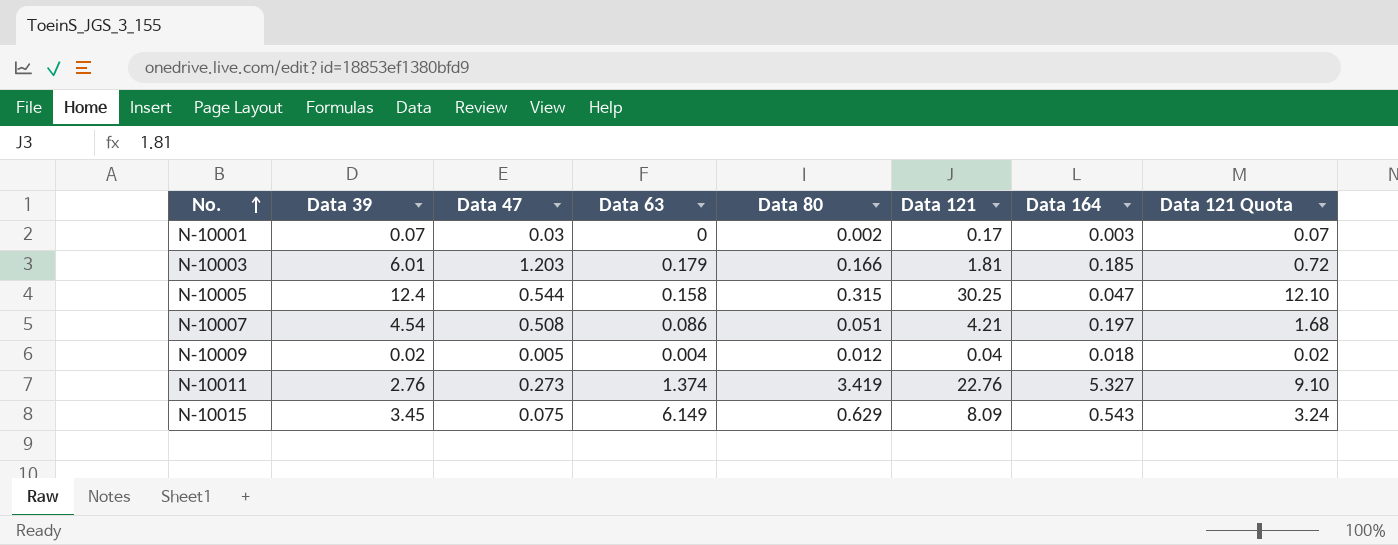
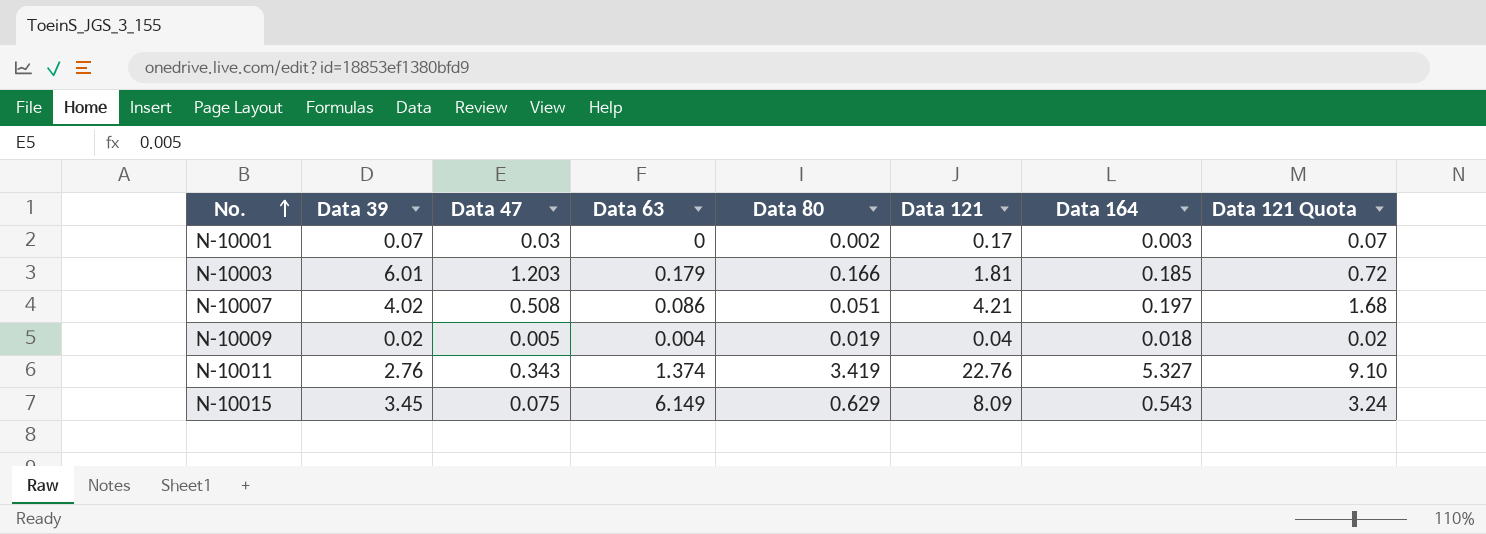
row N-10005: 12.4 | 0.544 | 0.158 | 0.315 | 30.25 | 0.047 | 12.10 -> none
N-10007 | Data 39: 4.54 -> 4.02
N-10009 | Data 80: 0.012 -> 0.019
N-10011 | Data 47: 0.273 -> 0.343

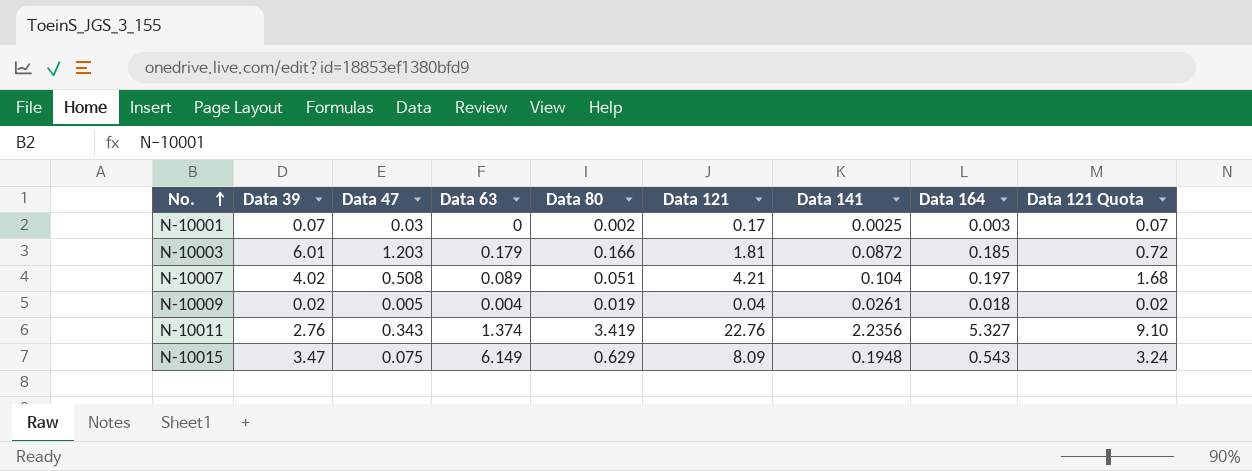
column Data 141 | position: none -> 7
N-10007 | Data 63: 0.086 -> 0.089
N-10015 | Data 39: 3.45 -> 3.47

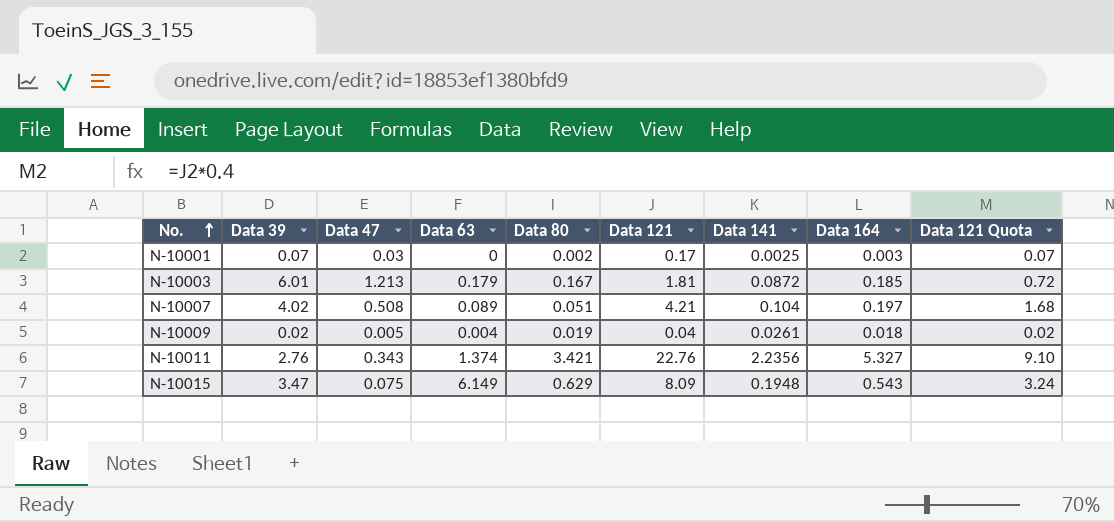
N-10003 | Data 47: 1.203 -> 1.213
N-10003 | Data 80: 0.166 -> 0.167
N-10011 | Data 80: 3.419 -> 3.421

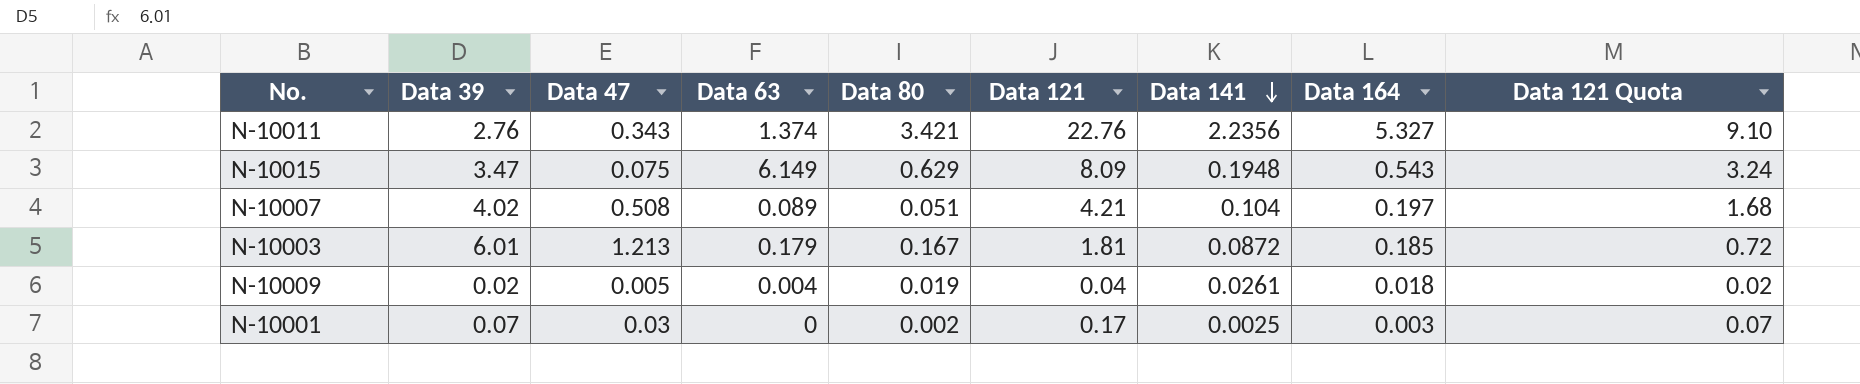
row order: No. ascending -> Data 141 descending

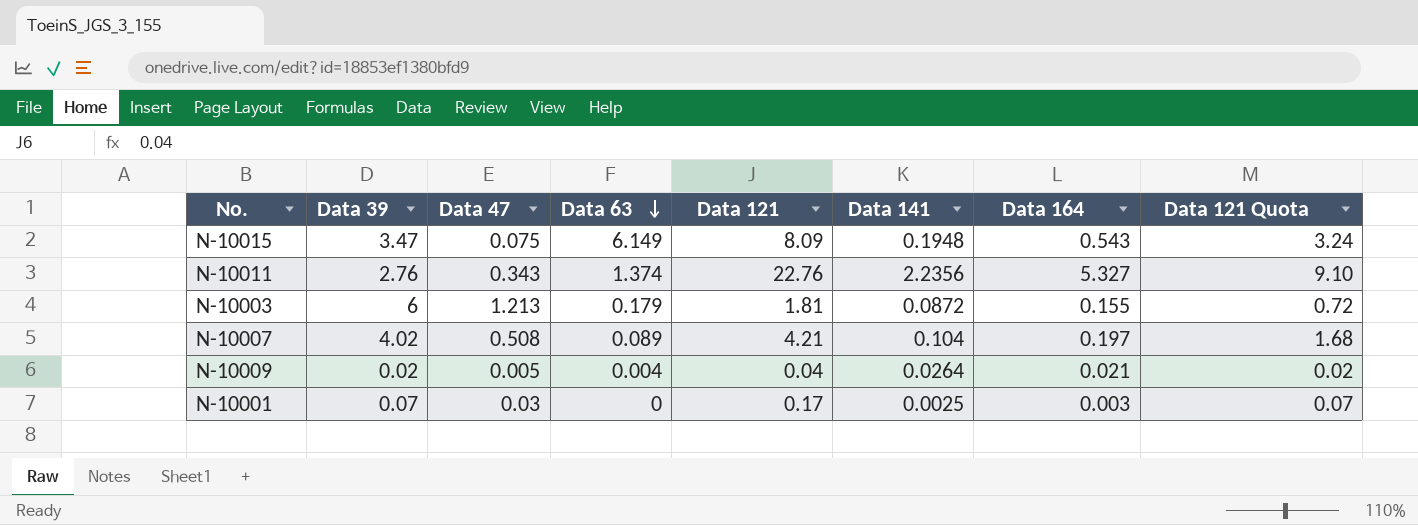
row order: Data 141 descending -> Data 63 descending
column Data 80 | position: 5 -> none
N-10003 | Data 39: 6.01 -> 6
N-10003 | Data 164: 0.185 -> 0.155
N-10009 | Data 141: 0.0261 -> 0.0264
N-10009 | Data 164: 0.018 -> 0.021

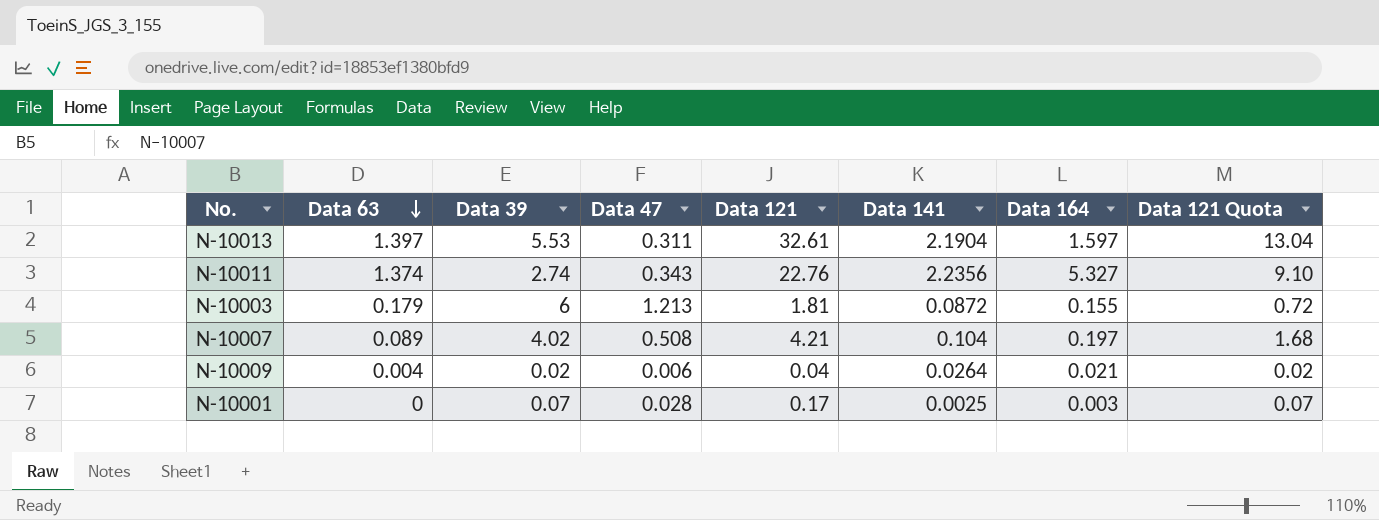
column Data 63 | position: 4 -> 2
row N-10015: 3.47 | 0.075 | 6.149 | 8.09 | 0.1948 | 0.543 | 3.24 -> none
row N-10013: none -> 1.397 | 5.53 | 0.311 | 32.61 | 2.1904 | 1.597 | 13.04
N-10011 | Data 39: 2.76 -> 2.74
N-10009 | Data 47: 0.005 -> 0.006
N-10001 | Data 47: 0.03 -> 0.028

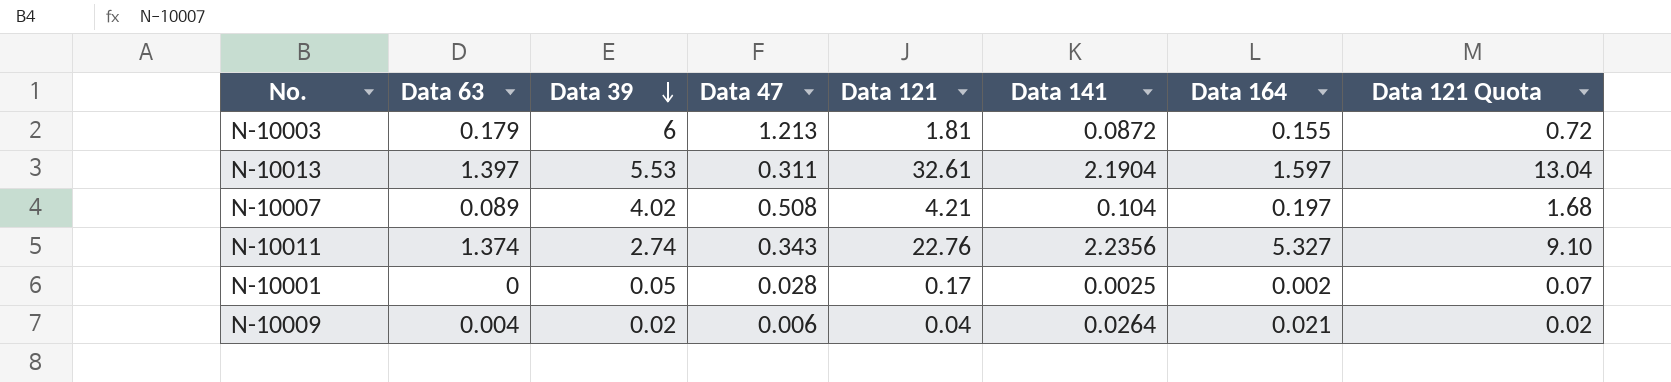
row order: Data 63 descending -> Data 39 descending
N-10001 | Data 39: 0.07 -> 0.05
N-10001 | Data 164: 0.003 -> 0.002

